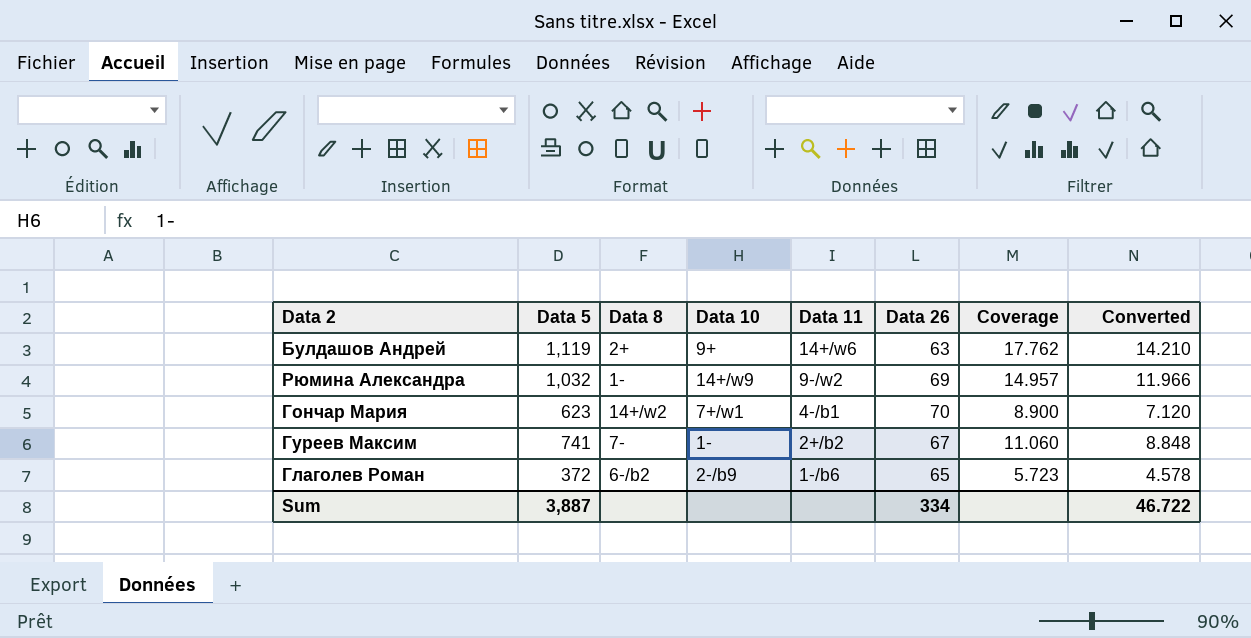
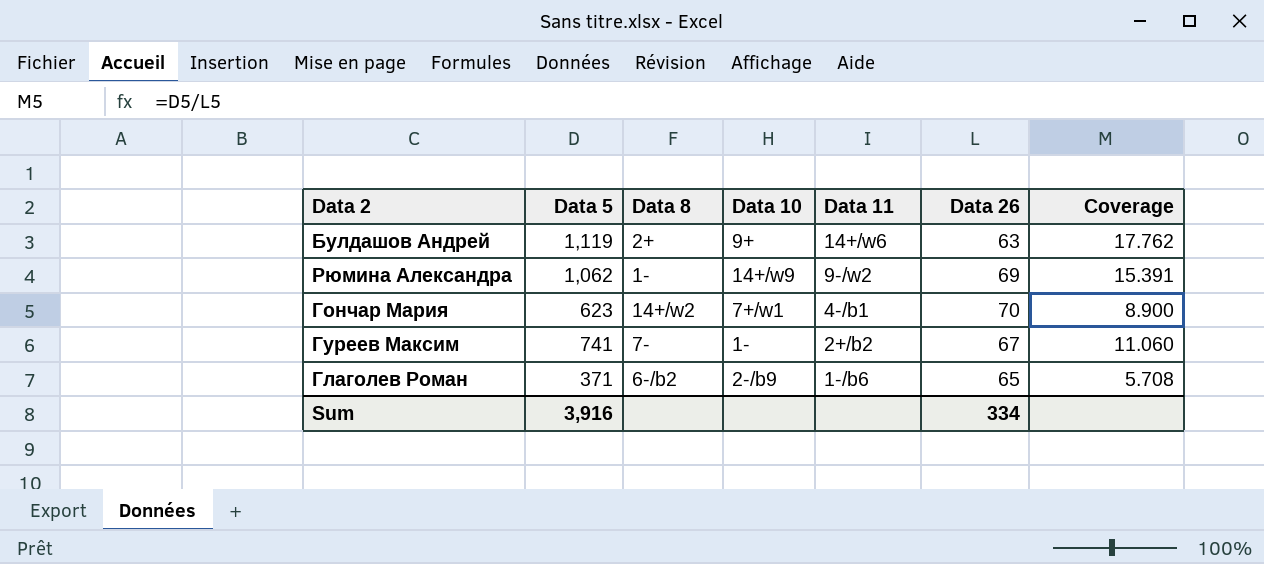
column Converted | formula: [Coverage] * 0.8 -> none
Рюмина Александра | Data 5: 1,032 -> 1,062
Рюмина Александра | Coverage: 14.957 -> 15.391
Глаголев Роман | Data 5: 372 -> 371
Глаголев Роман | Coverage: 5.723 -> 5.708
Sum | Data 5: 3,887 -> 3,916

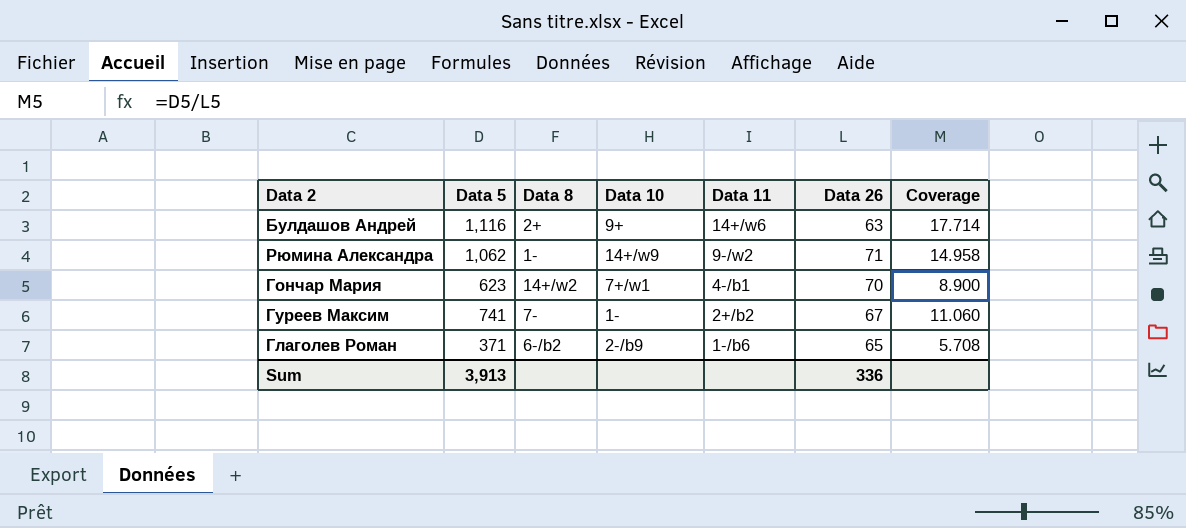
Булдашов Андрей | Data 5: 1,119 -> 1,116
Булдашов Андрей | Coverage: 17.762 -> 17.714
Рюмина Александра | Data 26: 69 -> 71
Рюмина Александра | Coverage: 15.391 -> 14.958
Sum | Data 5: 3,916 -> 3,913
Sum | Data 26: 334 -> 336

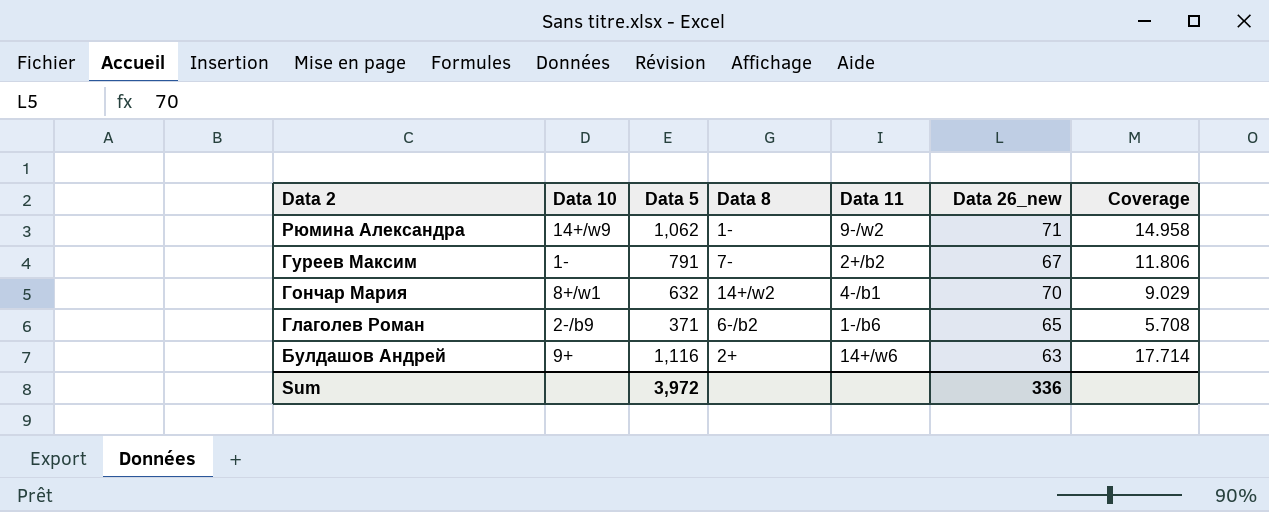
row order: Data 11 descending -> Data 2 descending
column Data 10 | position: 4 -> 2
column name: Data 26 -> Data 26_new
Гуреев Максим | Data 5: 741 -> 791
Гуреев Максим | Coverage: 11.060 -> 11.806
Гончар Мария | Data 10: 7+/w1 -> 8+/w1
Гончар Мария | Data 5: 623 -> 632
Гончар Мария | Coverage: 8.900 -> 9.029
Sum | Data 5: 3,913 -> 3,972

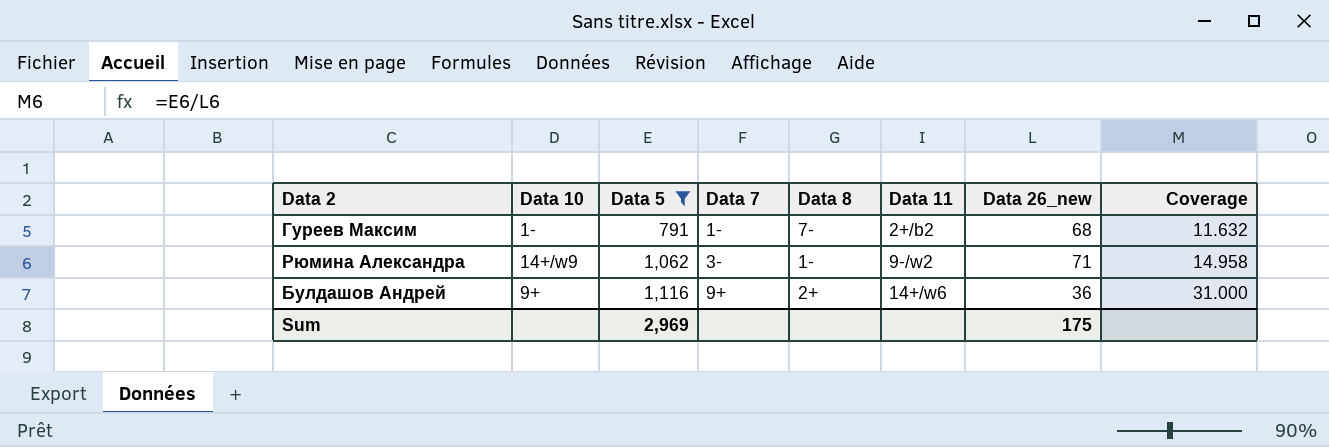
filter: none -> Data 5 >= 791
row order: Data 2 descending -> Data 5 ascending
column Data 7 | position: none -> 4
Гуреев Максим | Data 26_new: 67 -> 68
Гуреев Максим | Coverage: 11.806 -> 11.632
Булдашов Андрей | Data 26_new: 63 -> 36
Булдашов Андрей | Coverage: 17.714 -> 31.000
Sum | Data 5: 3,972 -> 2,969
Sum | Data 26_new: 336 -> 175

